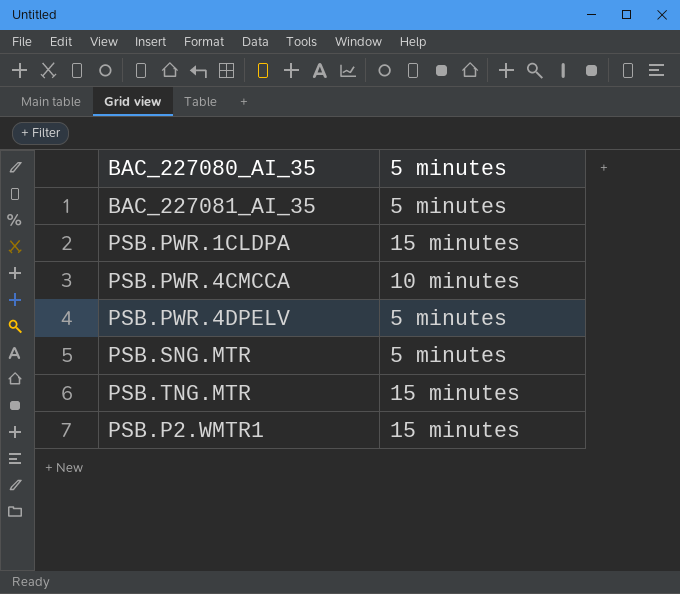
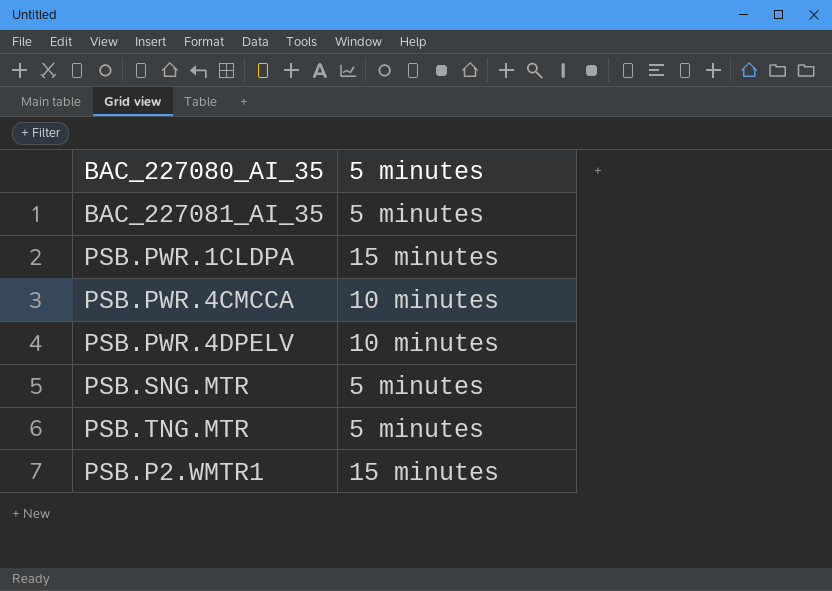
PSB.PWR.4DPELV | 5 minutes: 5 minutes -> 10 minutes
PSB.TNG.MTR | 5 minutes: 15 minutes -> 5 minutes

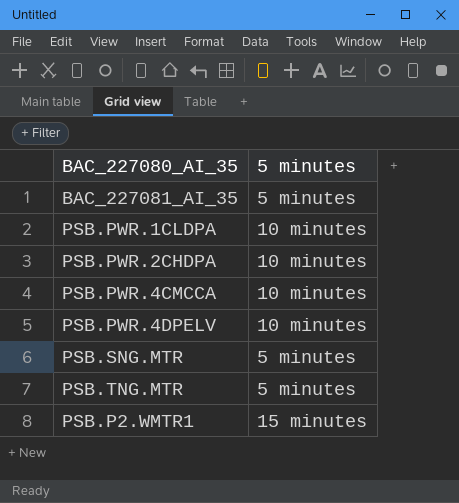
PSB.PWR.1CLDPA | 5 minutes: 15 minutes -> 10 minutes
row PSB.PWR.2CHDPA: none -> 10 minutes

